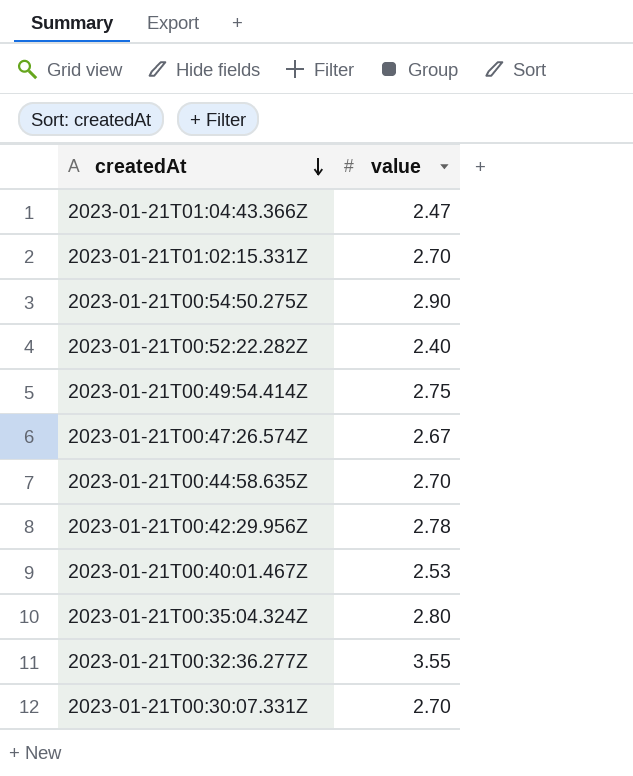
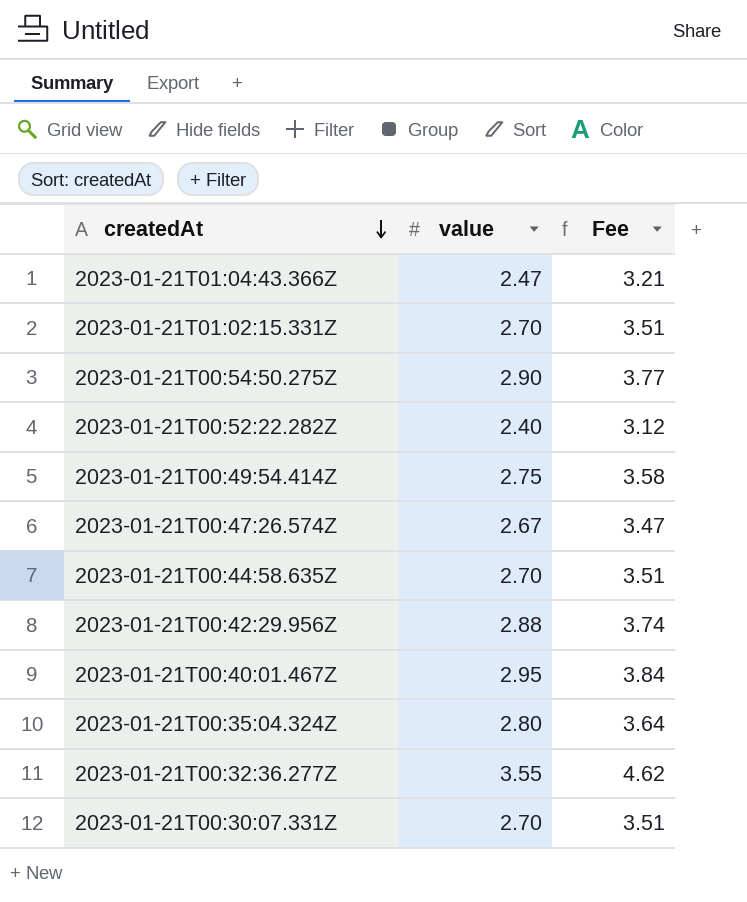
column Fee | formula: none -> [value] * 1.3
2023-01-21T00:42:29.956Z | value: 2.78 -> 2.88
2023-01-21T00:40:01.467Z | value: 2.53 -> 2.95

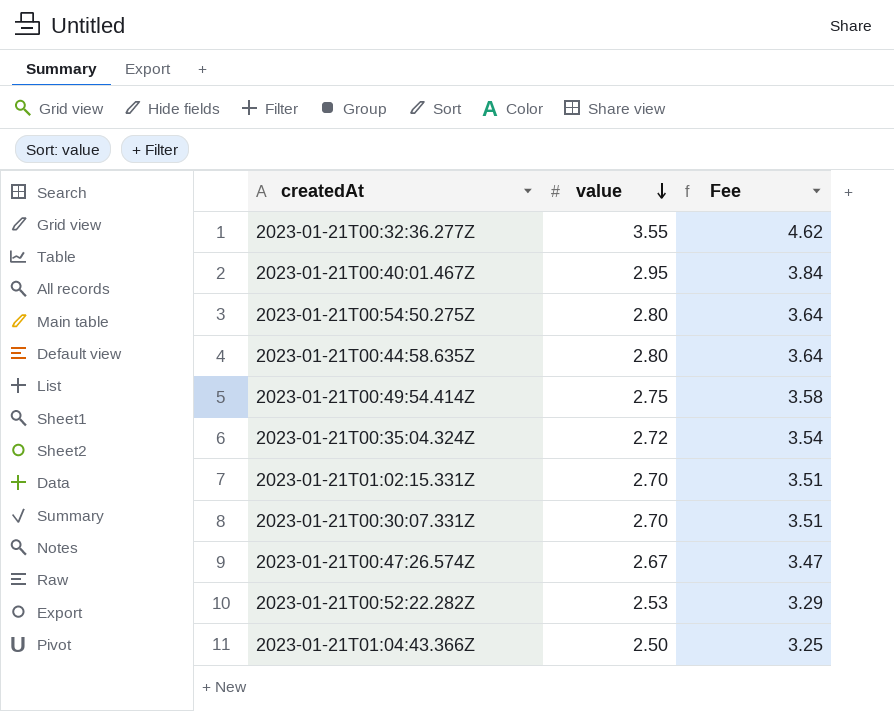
row order: createdAt descending -> value descending
row 2023-01-21T00:42:29.956Z: 2.88 | 3.74 -> none
2023-01-21T00:54:50.275Z | value: 2.90 -> 2.80
2023-01-21T00:54:50.275Z | Fee: 3.77 -> 3.64
2023-01-21T00:44:58.635Z | value: 2.70 -> 2.80
2023-01-21T00:44:58.635Z | Fee: 3.51 -> 3.64
2023-01-21T00:35:04.324Z | value: 2.80 -> 2.72
2023-01-21T00:35:04.324Z | Fee: 3.64 -> 3.54
2023-01-21T00:52:22.282Z | value: 2.40 -> 2.53
2023-01-21T00:52:22.282Z | Fee: 3.12 -> 3.29
2023-01-21T01:04:43.366Z | value: 2.47 -> 2.50
2023-01-21T01:04:43.366Z | Fee: 3.21 -> 3.25

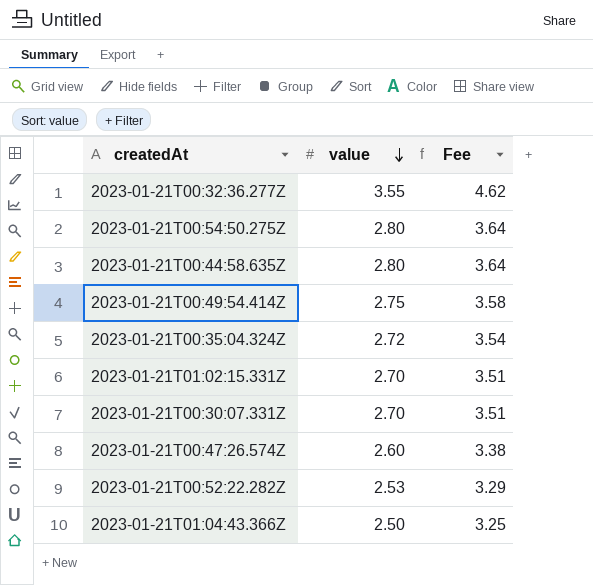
row 2023-01-21T00:40:01.467Z: 2.95 | 3.84 -> none
2023-01-21T00:47:26.574Z | value: 2.67 -> 2.60
2023-01-21T00:47:26.574Z | Fee: 3.47 -> 3.38

